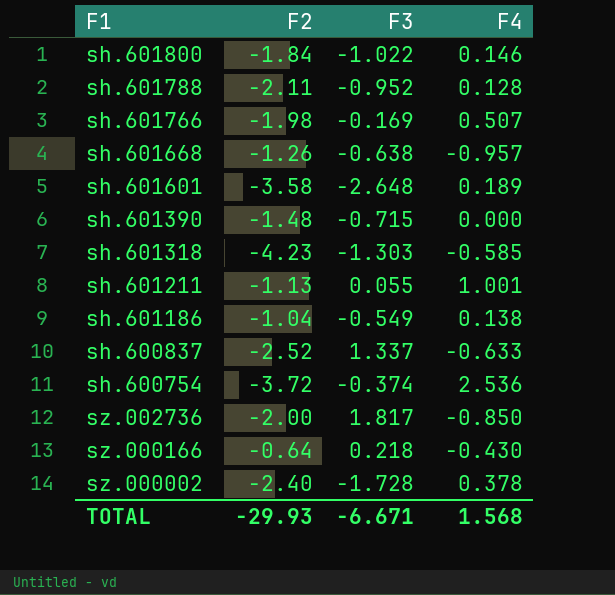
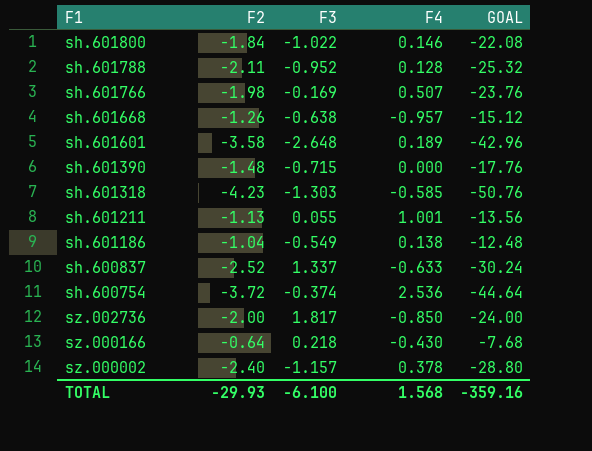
column GOAL | formula: none -> [F2] * 12
sz.000002 | F3: -1.728 -> -1.157
TOTAL | F3: -6.671 -> -6.100

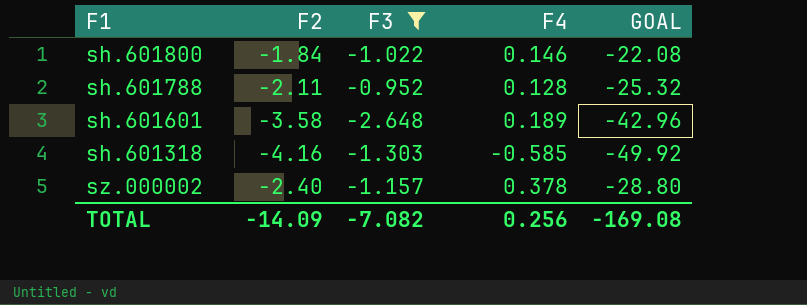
filter: none -> F3 <= -0.952
sh.601318 | F2: -4.23 -> -4.16
sh.601318 | GOAL: -50.76 -> -49.92
TOTAL | F2: -29.93 -> -14.09
TOTAL | F3: -6.100 -> -7.082
TOTAL | F4: 1.568 -> 0.256
TOTAL | GOAL: -359.16 -> -169.08

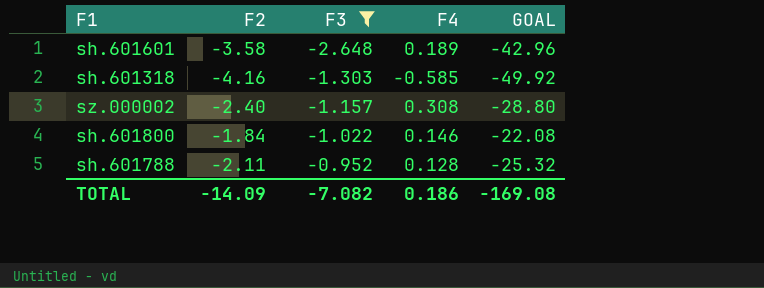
row order: none -> F3 ascending
sz.000002 | F4: 0.378 -> 0.308
TOTAL | F4: 0.256 -> 0.186

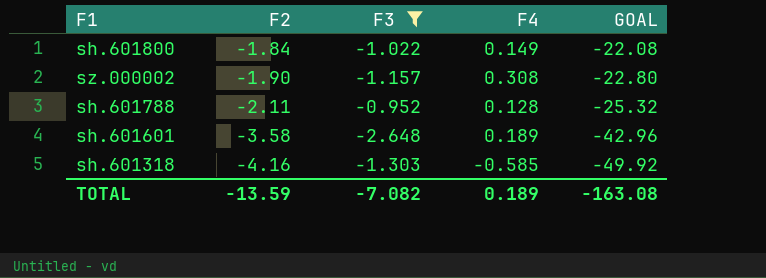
row order: F3 ascending -> F2 descending
sh.601800 | F4: 0.146 -> 0.149
sz.000002 | F2: -2.40 -> -1.90
sz.000002 | GOAL: -28.80 -> -22.80
TOTAL | F2: -14.09 -> -13.59
TOTAL | F4: 0.186 -> 0.189
TOTAL | GOAL: -169.08 -> -163.08

